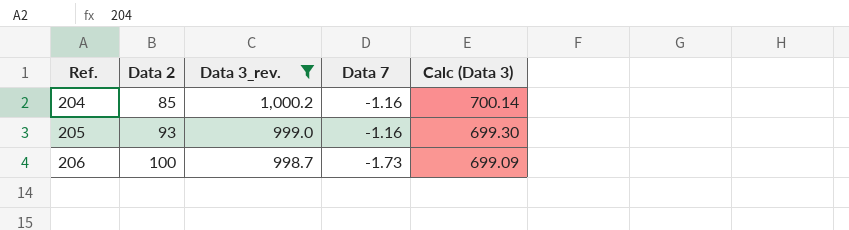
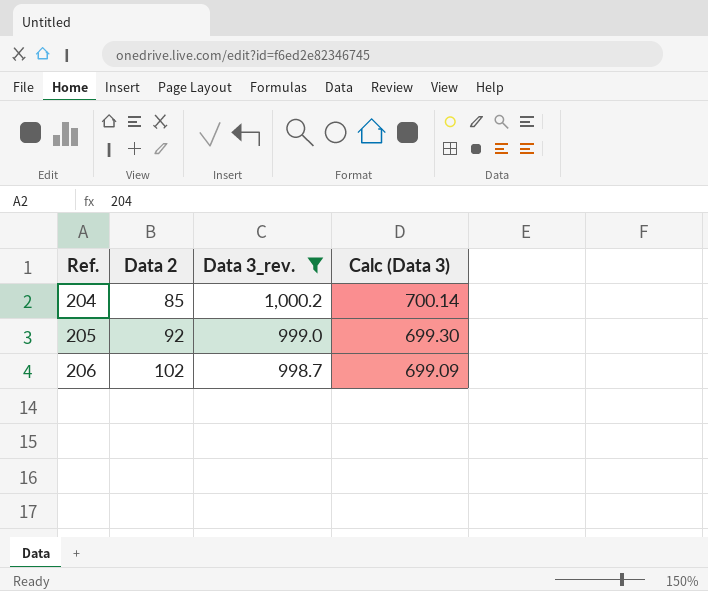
column Data 7 | position: 4 -> none
205 | Data 2: 93 -> 92
206 | Data 2: 100 -> 102

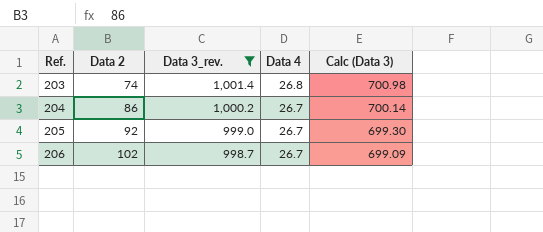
column Data 4 | position: none -> 4
row 203: none -> 74 | 1,001.4 | 26.8 | 700.98
204 | Data 2: 85 -> 86

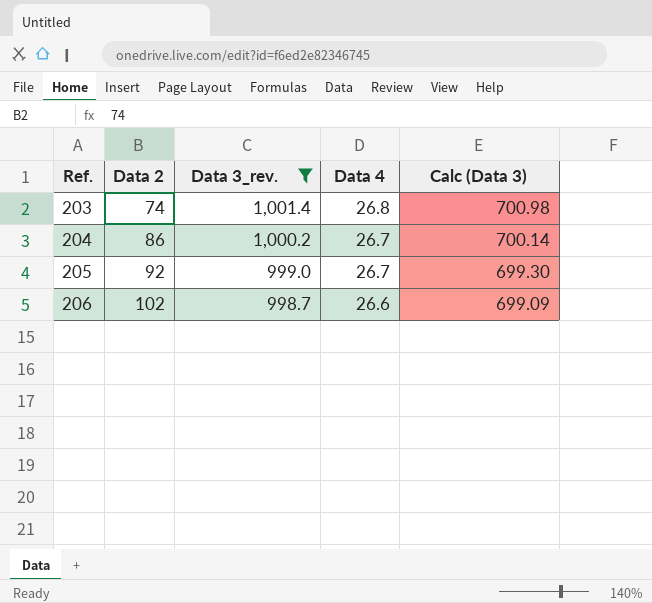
206 | Data 4: 26.7 -> 26.6

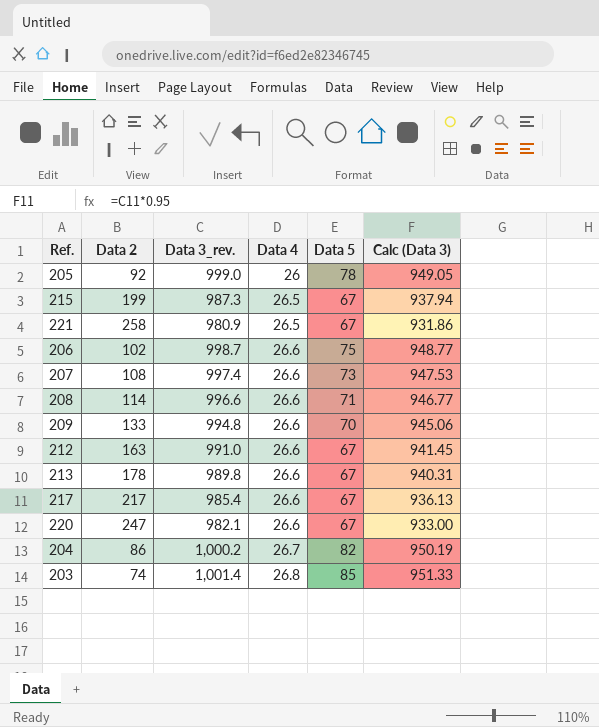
filter: Data 3_rev. >= 998.7 -> none
row order: Ref. ascending -> Data 4 ascending
column Data 5 | position: none -> 5
column Calc (Data 3) | formula: [Data 3_rev.] * 0.7 -> [Data 3_rev.] * 0.95
205 | Data 4: 26.7 -> 26

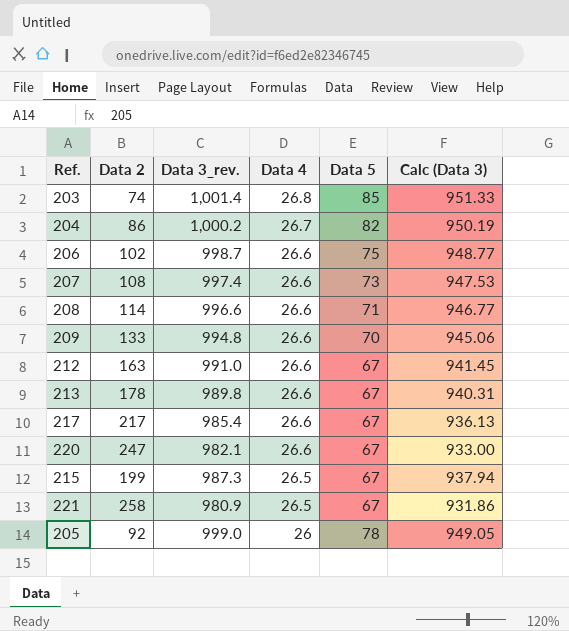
row order: Data 4 ascending -> Data 4 descending

